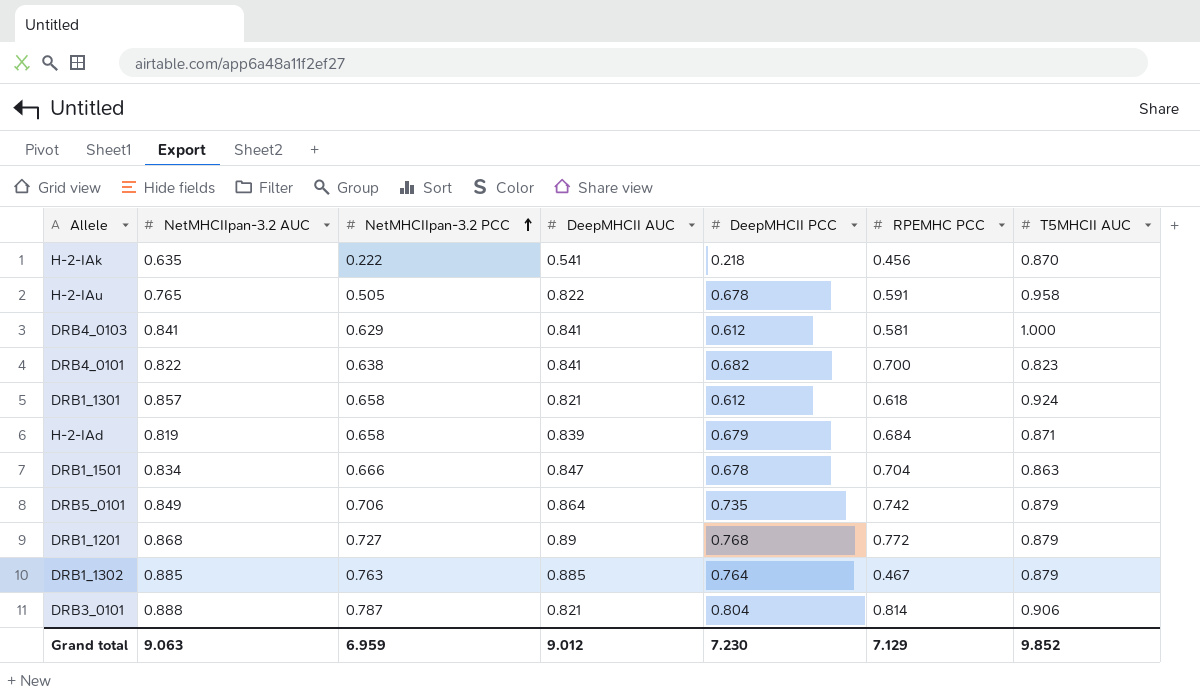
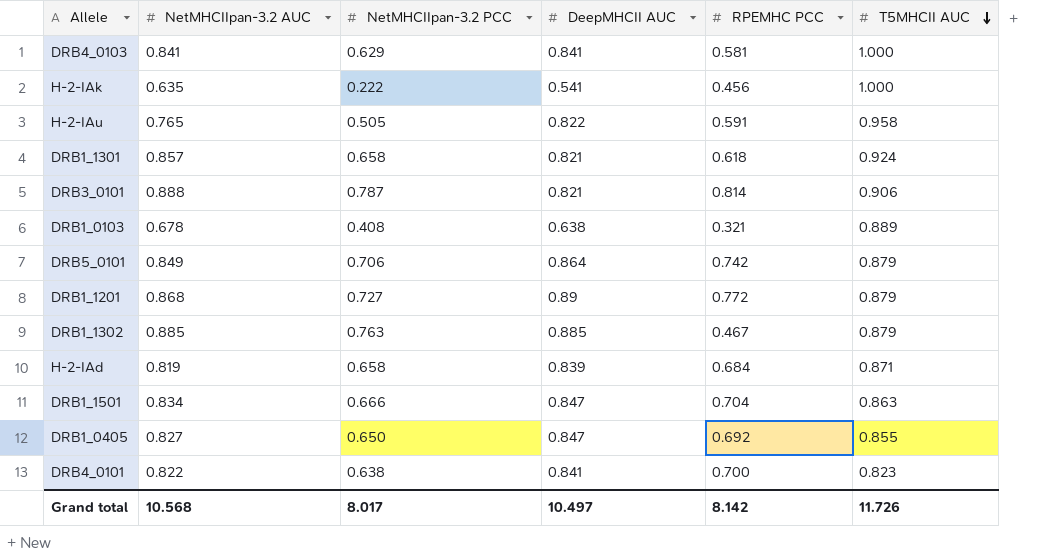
row order: NetMHCIIpan-3.2 PCC ascending -> T5MHCII AUC descending
column DeepMHCII PCC | position: 5 -> none
H-2-IAk | T5MHCII AUC: 0.870 -> 1.000
row DRB1_0103: none -> 0.678 | 0.408 | 0.638 | 0.321 | 0.889
row DRB1_0405: none -> 0.827 | 0.650 | 0.847 | 0.692 | 0.855
Grand total | NetMHCIIpan-3.2 AUC: 9.063 -> 10.568
Grand total | NetMHCIIpan-3.2 PCC: 6.959 -> 8.017
Grand total | DeepMHCII AUC: 9.012 -> 10.497
Grand total | RPEMHC PCC: 7.129 -> 8.142
Grand total | T5MHCII AUC: 9.852 -> 11.726

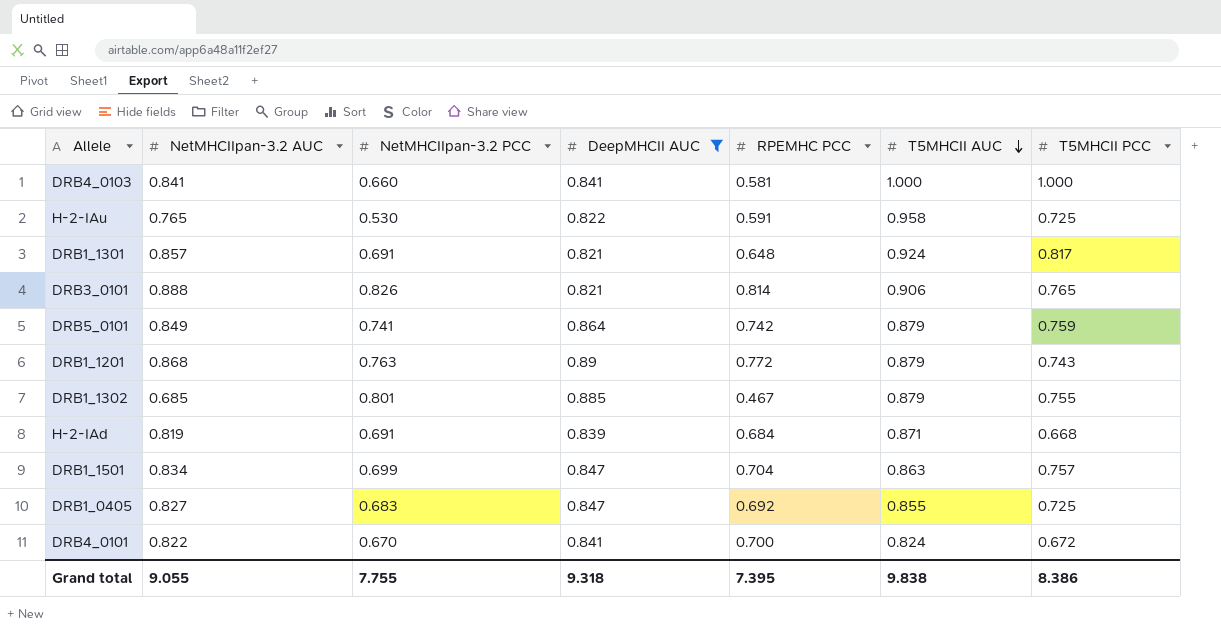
filter: none -> DeepMHCII AUC >= 0.821
column T5MHCII PCC | position: none -> 7
DRB4_0103 | NetMHCIIpan-3.2 PCC: 0.629 -> 0.660
H-2-IAu | NetMHCIIpan-3.2 PCC: 0.505 -> 0.530
DRB1_1301 | NetMHCIIpan-3.2 PCC: 0.658 -> 0.691
DRB1_1301 | RPEMHC PCC: 0.618 -> 0.648
DRB3_0101 | NetMHCIIpan-3.2 PCC: 0.787 -> 0.826
DRB5_0101 | NetMHCIIpan-3.2 PCC: 0.706 -> 0.741
DRB1_1201 | NetMHCIIpan-3.2 PCC: 0.727 -> 0.763
DRB1_1302 | NetMHCIIpan-3.2 AUC: 0.885 -> 0.685
DRB1_1302 | NetMHCIIpan-3.2 PCC: 0.763 -> 0.801
H-2-IAd | NetMHCIIpan-3.2 PCC: 0.658 -> 0.691
DRB1_1501 | NetMHCIIpan-3.2 PCC: 0.666 -> 0.699
DRB1_0405 | NetMHCIIpan-3.2 PCC: 0.650 -> 0.683
DRB4_0101 | NetMHCIIpan-3.2 PCC: 0.638 -> 0.670
DRB4_0101 | T5MHCII AUC: 0.823 -> 0.824
Grand total | NetMHCIIpan-3.2 AUC: 10.568 -> 9.055
Grand total | NetMHCIIpan-3.2 PCC: 8.017 -> 7.755
Grand total | DeepMHCII AUC: 10.497 -> 9.318
Grand total | RPEMHC PCC: 8.142 -> 7.395
Grand total | T5MHCII AUC: 11.726 -> 9.838

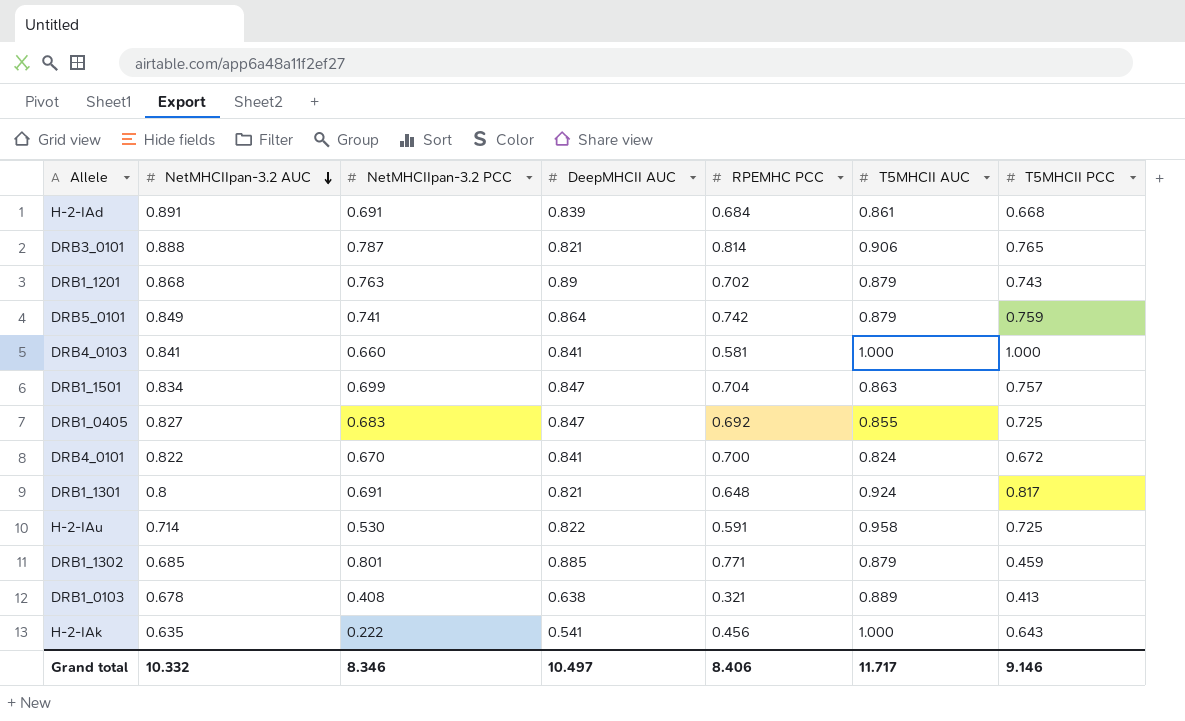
filter: DeepMHCII AUC >= 0.821 -> none
row order: T5MHCII AUC descending -> NetMHCIIpan-3.2 AUC descending
H-2-IAd | NetMHCIIpan-3.2 AUC: 0.819 -> 0.891
H-2-IAd | T5MHCII AUC: 0.871 -> 0.861
DRB3_0101 | NetMHCIIpan-3.2 PCC: 0.826 -> 0.787
DRB1_1201 | RPEMHC PCC: 0.772 -> 0.702
DRB1_1301 | NetMHCIIpan-3.2 AUC: 0.857 -> 0.8
H-2-IAu | NetMHCIIpan-3.2 AUC: 0.765 -> 0.714
DRB1_1302 | RPEMHC PCC: 0.467 -> 0.771
DRB1_1302 | T5MHCII PCC: 0.755 -> 0.459
Grand total | NetMHCIIpan-3.2 AUC: 9.055 -> 10.332
Grand total | NetMHCIIpan-3.2 PCC: 7.755 -> 8.346
Grand total | DeepMHCII AUC: 9.318 -> 10.497
Grand total | RPEMHC PCC: 7.395 -> 8.406
Grand total | T5MHCII AUC: 9.838 -> 11.717
Grand total | T5MHCII PCC: 8.386 -> 9.146

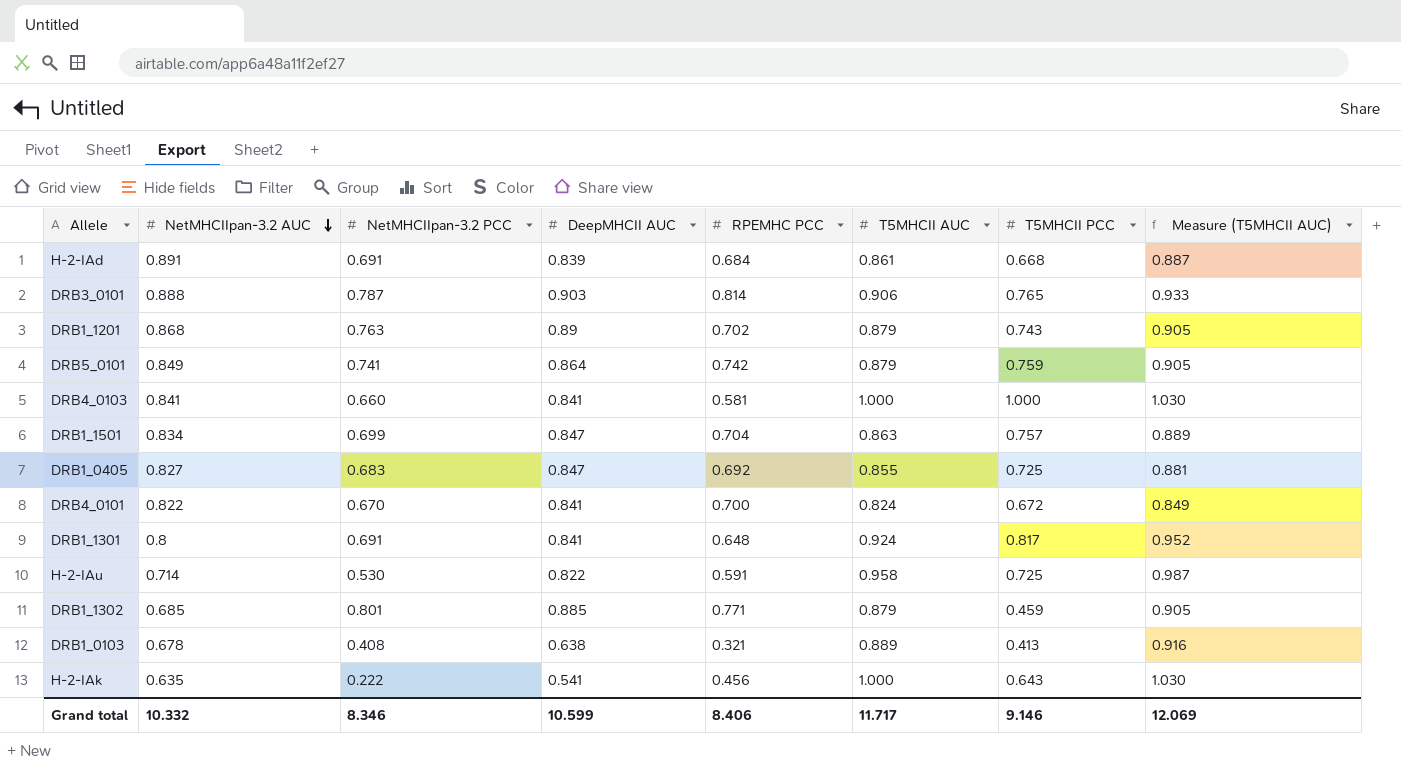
column Measure (T5MHCII AUC) | formula: none -> [T5MHCII AUC] * 1.03
DRB3_0101 | DeepMHCII AUC: 0.821 -> 0.903
DRB1_1301 | DeepMHCII AUC: 0.821 -> 0.841
Grand total | DeepMHCII AUC: 10.497 -> 10.599

